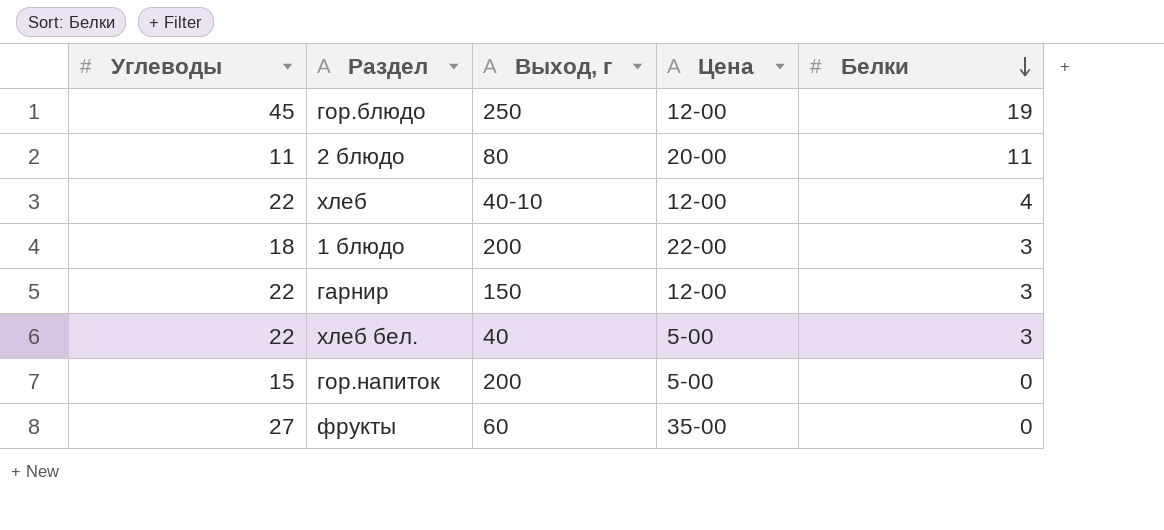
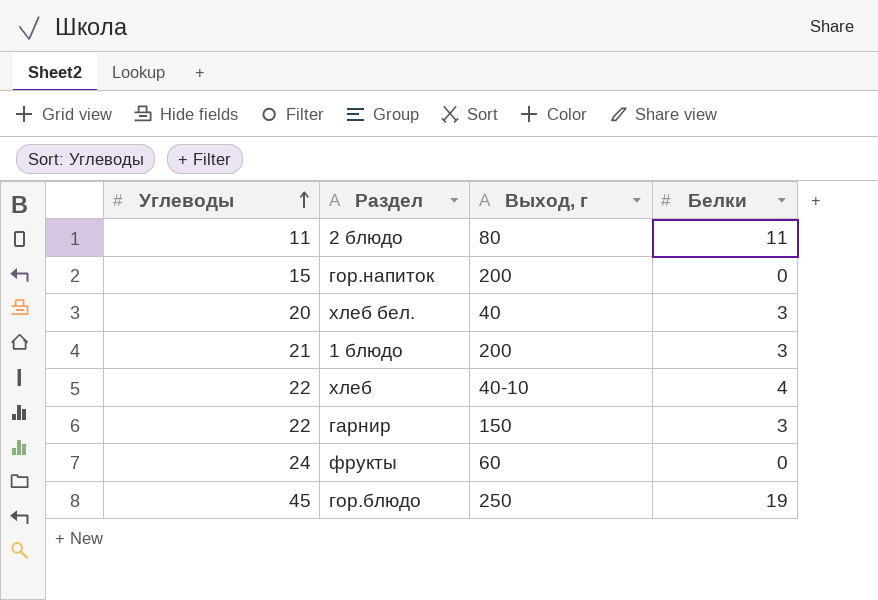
row order: Белки descending -> Углеводы ascending
column Цена | position: 4 -> none
хлеб бел. | Углеводы: 22 -> 20
1 блюдо | Углеводы: 18 -> 21
фрукты | Углеводы: 27 -> 24

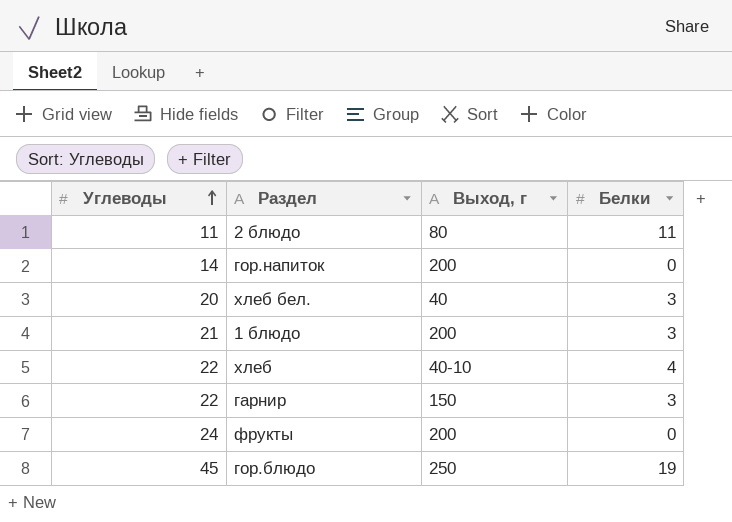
гор.напиток | Углеводы: 15 -> 14
фрукты | Выход, г: 60 -> 200

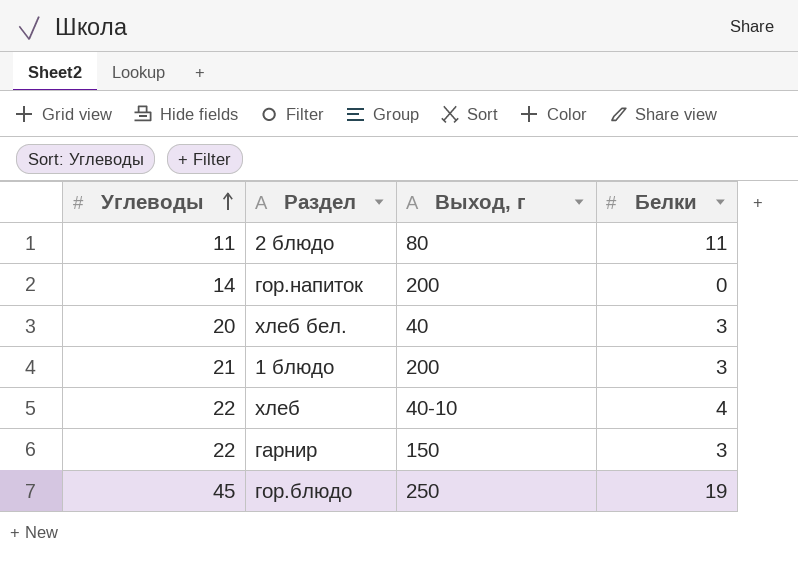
row фрукты: 24 | 200 | 0 -> none

